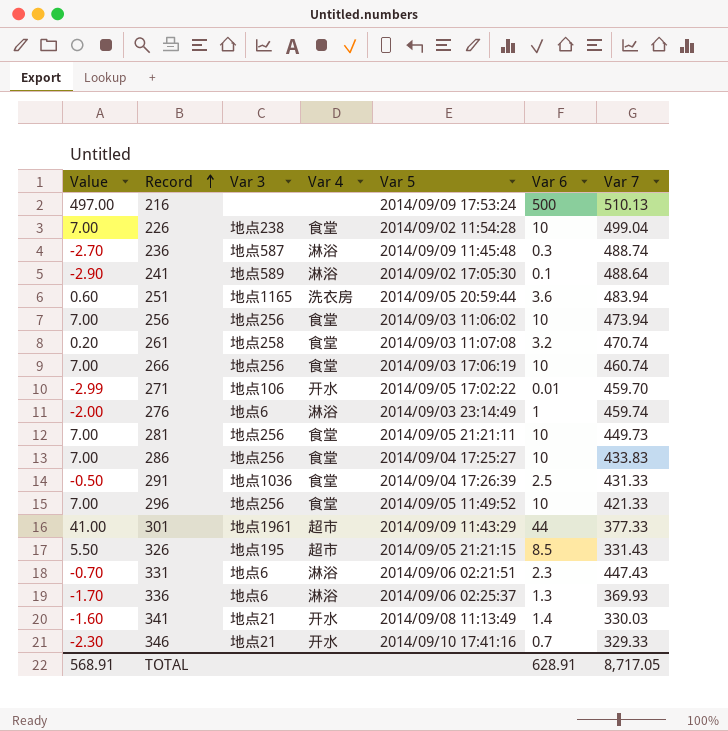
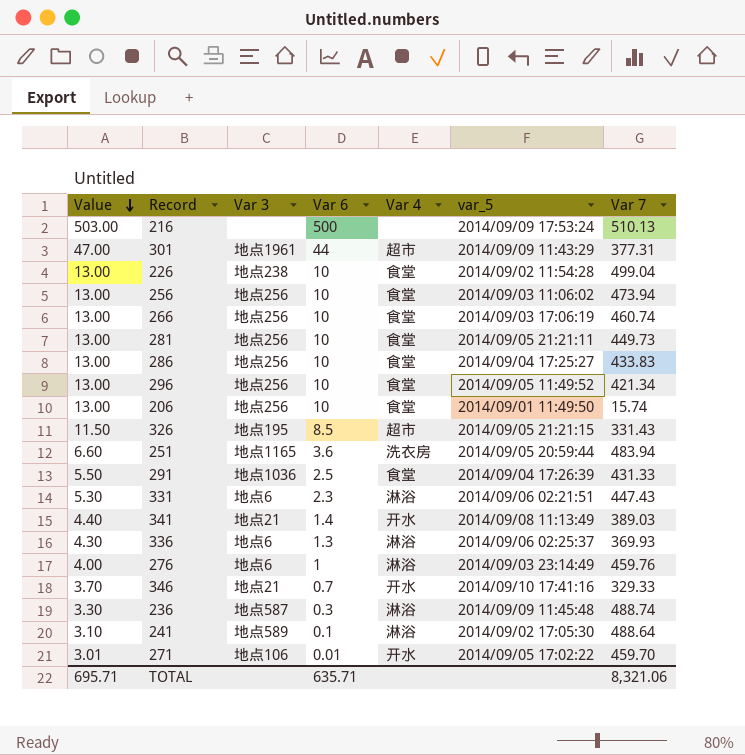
row order: Record ascending -> Value descending
column Value | formula: [Var 6] - 3 -> [Var 6] + 3
column Var 6 | position: 6 -> 4
column name: Var 5 -> var_5
row 261: 0.20 | 地点258 | 食堂 | 2014/09/03 11:07:08 | 3.2 | 470.74 -> none
301 | Var 7: 377.33 -> 377.31
296 | Var 7: 421.33 -> 421.34
row 206: none -> 13.00 | 地点256 | 10 | 食堂 | 2014/09/01 11:49:50 | 15.74
341 | Var 7: 330.03 -> 389.03
276 | Var 7: 459.74 -> 459.76
TOTAL | Value: 568.91 -> 695.71
TOTAL | Var 6: 628.91 -> 635.71
TOTAL | Var 7: 8,717.05 -> 8,321.06

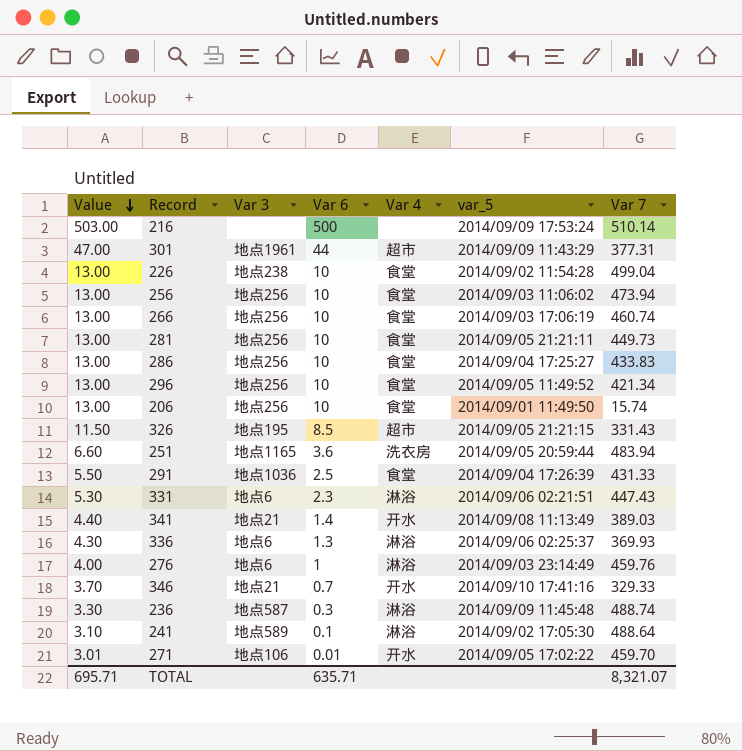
216 | Var 7: 510.13 -> 510.14
TOTAL | Var 7: 8,321.06 -> 8,321.07

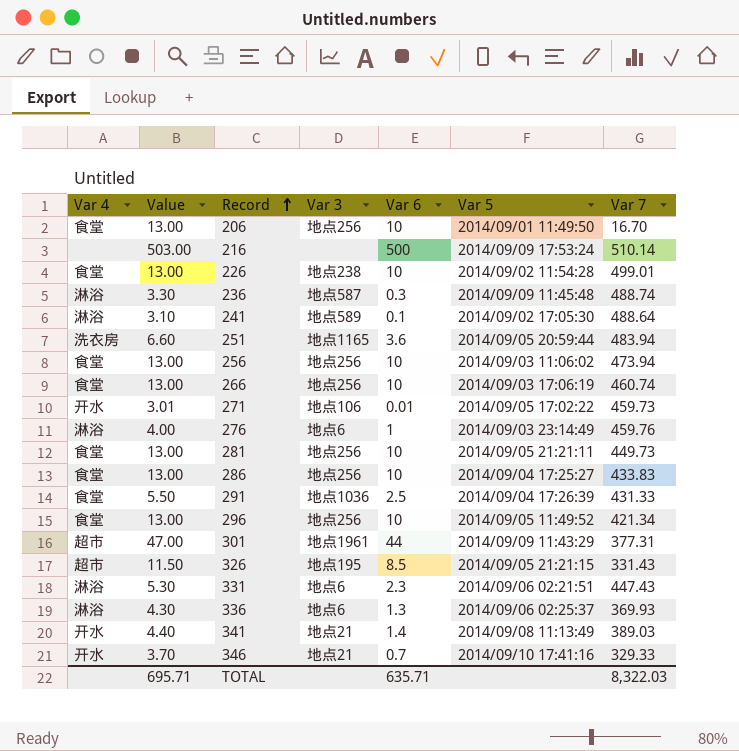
row order: Value descending -> Record ascending
column Var 4 | position: 5 -> 1
column name: var_5 -> Var 5
206 | Var 7: 15.74 -> 16.70
226 | Var 7: 499.04 -> 499.01
271 | Var 7: 459.70 -> 459.73
TOTAL | Var 7: 8,321.07 -> 8,322.03

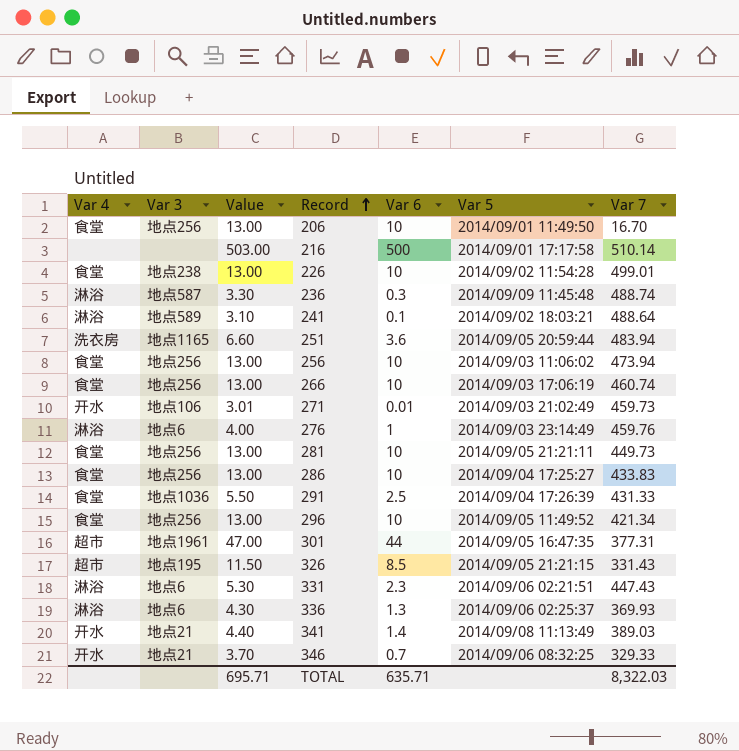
column Var 3 | position: 4 -> 2
216 | Var 5: 2014/09/09 17:53:24 -> 2014/09/01 17:17:58
241 | Var 5: 2014/09/02 17:05:30 -> 2014/09/02 18:03:21
271 | Var 5: 2014/09/05 17:02:22 -> 2014/09/03 21:02:49
301 | Var 5: 2014/09/09 11:43:29 -> 2014/09/05 16:47:35
346 | Var 5: 2014/09/10 17:41:16 -> 2014/09/06 08:32:25

